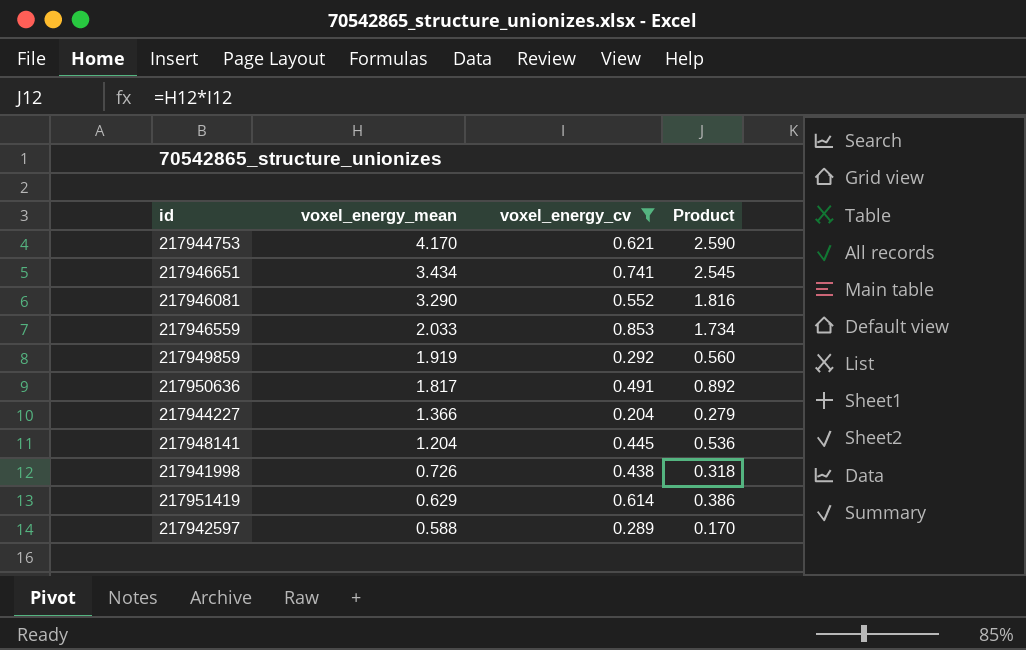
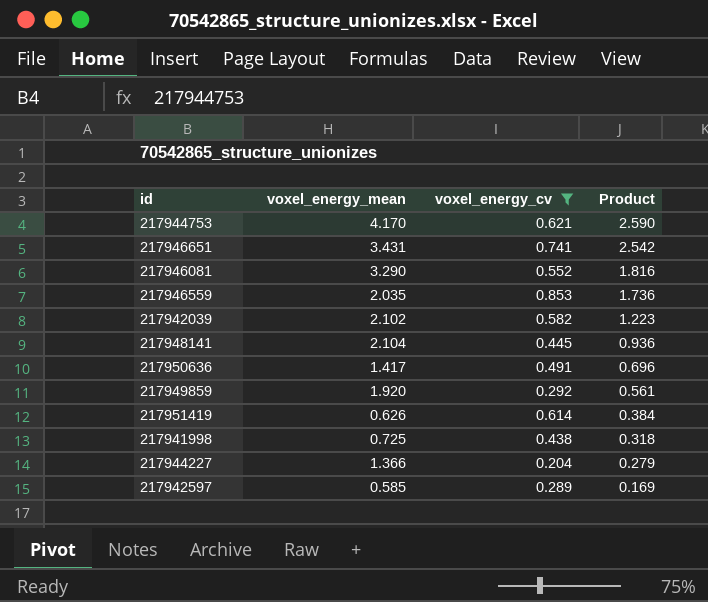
row order: voxel_energy_mean descending -> Product descending
217946651 | voxel_energy_mean: 3.434 -> 3.431
217946651 | Product: 2.545 -> 2.542
217946559 | voxel_energy_mean: 2.033 -> 2.035
217946559 | Product: 1.734 -> 1.736
row 217942039: none -> 2.102 | 0.582 | 1.223
217948141 | voxel_energy_mean: 1.204 -> 2.104
217948141 | Product: 0.536 -> 0.936
217950636 | voxel_energy_mean: 1.817 -> 1.417
217950636 | Product: 0.892 -> 0.696
217949859 | voxel_energy_mean: 1.919 -> 1.920
217949859 | Product: 0.560 -> 0.561
217951419 | voxel_energy_mean: 0.629 -> 0.626
217951419 | Product: 0.386 -> 0.384
217941998 | voxel_energy_mean: 0.726 -> 0.725
217942597 | voxel_energy_mean: 0.588 -> 0.585
217942597 | Product: 0.170 -> 0.169

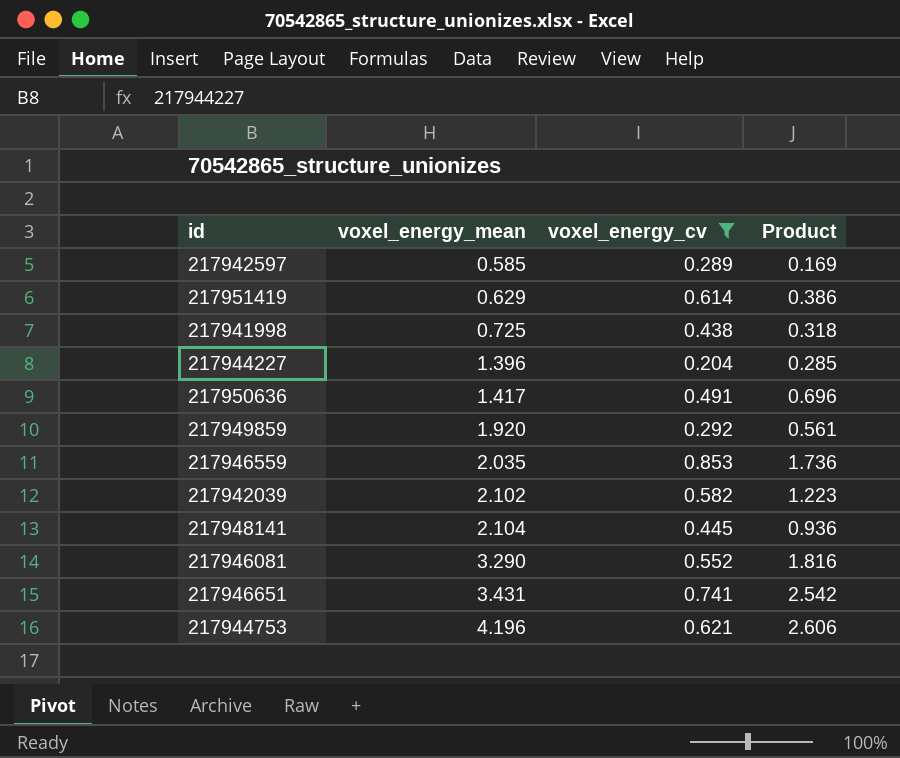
row order: Product descending -> voxel_energy_mean ascending
217951419 | voxel_energy_mean: 0.626 -> 0.629
217951419 | Product: 0.384 -> 0.386
217944227 | voxel_energy_mean: 1.366 -> 1.396
217944227 | Product: 0.279 -> 0.285
217944753 | voxel_energy_mean: 4.170 -> 4.196
217944753 | Product: 2.590 -> 2.606

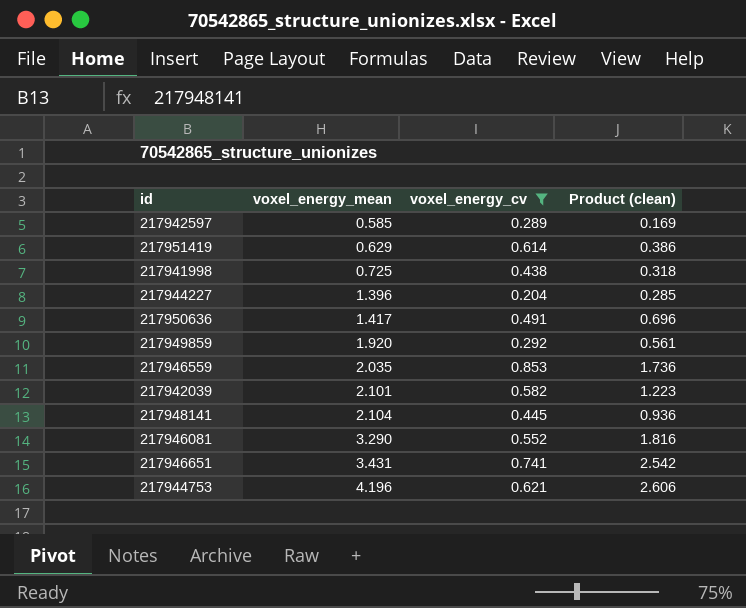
column name: Product -> Product (clean)
217942039 | voxel_energy_mean: 2.102 -> 2.101

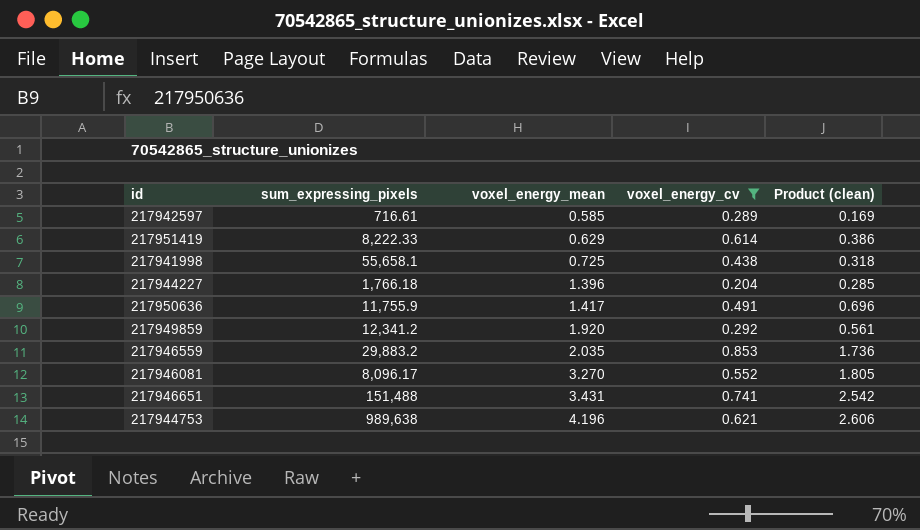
column sum_expressing_pixels | position: none -> 2
row 217942039: 2.101 | 0.582 | 1.223 -> none
row 217948141: 2.104 | 0.445 | 0.936 -> none
217946081 | voxel_energy_mean: 3.290 -> 3.270
217946081 | Product (clean): 1.816 -> 1.805

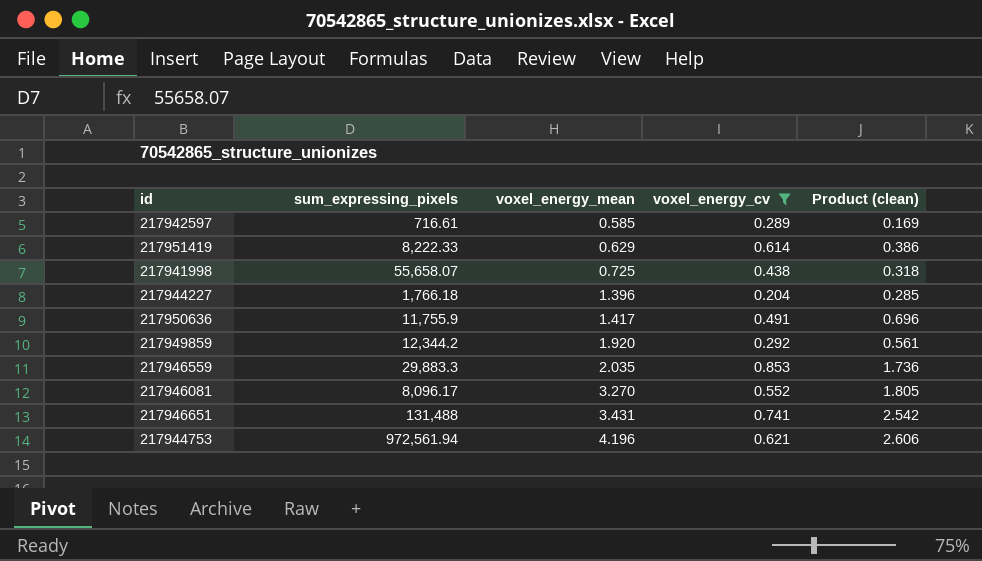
217941998 | sum_expressing_pixels: 55,658.1 -> 55,658.07
217949859 | sum_expressing_pixels: 12,341.2 -> 12,344.2
217946559 | sum_expressing_pixels: 29,883.2 -> 29,883.3
217946651 | sum_expressing_pixels: 151,488 -> 131,488
217944753 | sum_expressing_pixels: 989,638 -> 972,561.94

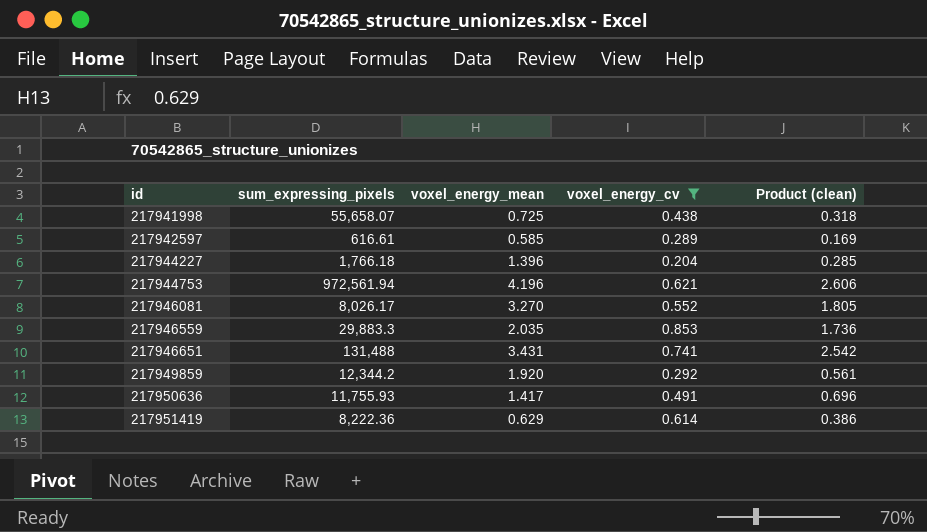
row order: voxel_energy_mean ascending -> id ascending
217942597 | sum_expressing_pixels: 716.61 -> 616.61
217946081 | sum_expressing_pixels: 8,096.17 -> 8,026.17
217950636 | sum_expressing_pixels: 11,755.9 -> 11,755.93
217951419 | sum_expressing_pixels: 8,222.33 -> 8,222.36

